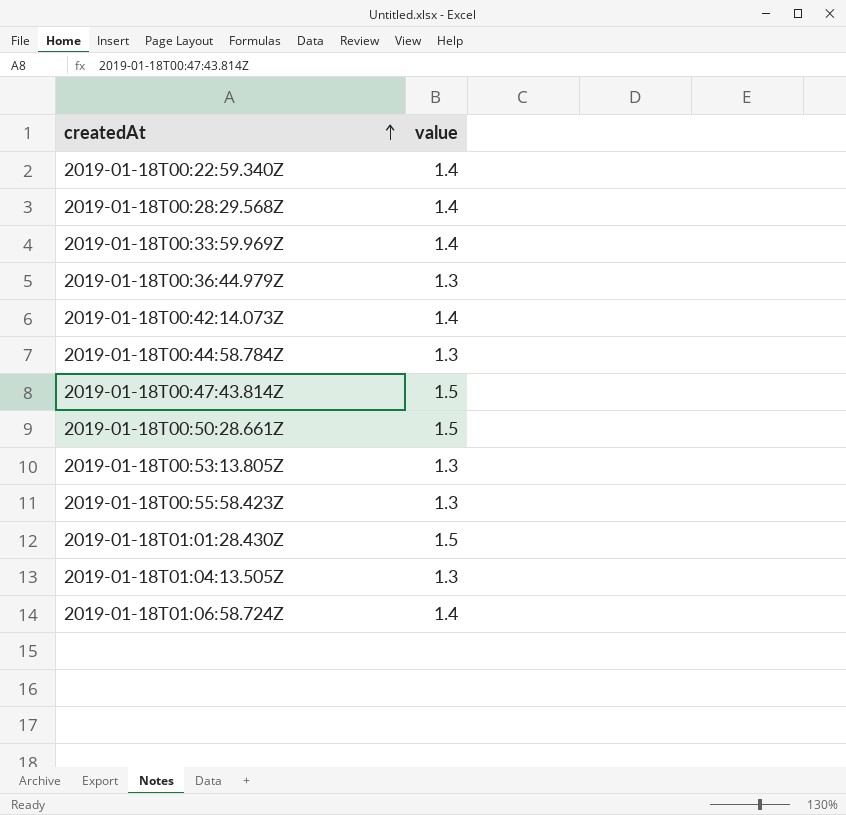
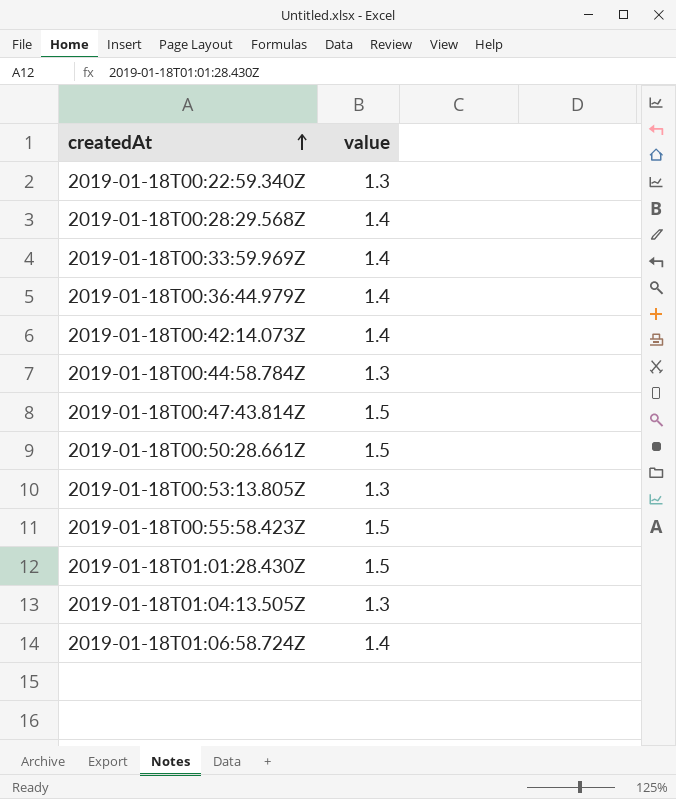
2019-01-18T00:22:59.340Z | value: 1.4 -> 1.3
2019-01-18T00:36:44.979Z | value: 1.3 -> 1.4
2019-01-18T00:55:58.423Z | value: 1.3 -> 1.5

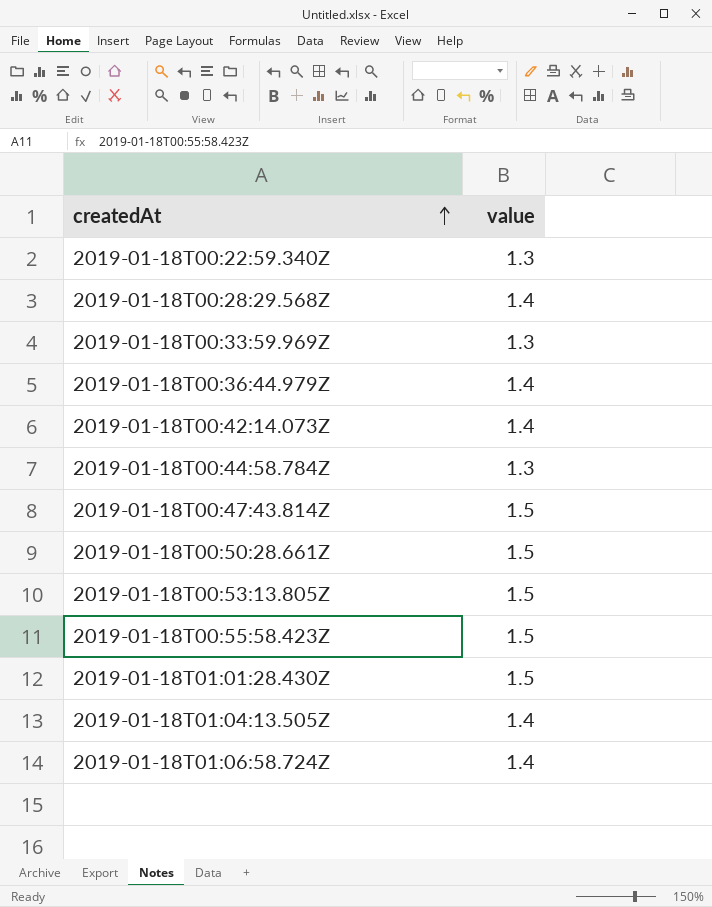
2019-01-18T00:33:59.969Z | value: 1.4 -> 1.3
2019-01-18T00:53:13.805Z | value: 1.3 -> 1.5
2019-01-18T01:04:13.505Z | value: 1.3 -> 1.4

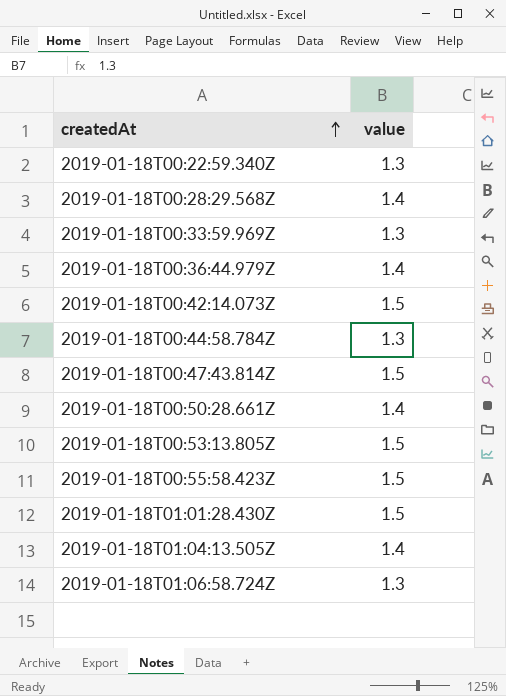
2019-01-18T00:42:14.073Z | value: 1.4 -> 1.5
2019-01-18T00:50:28.661Z | value: 1.5 -> 1.4
2019-01-18T01:06:58.724Z | value: 1.4 -> 1.3

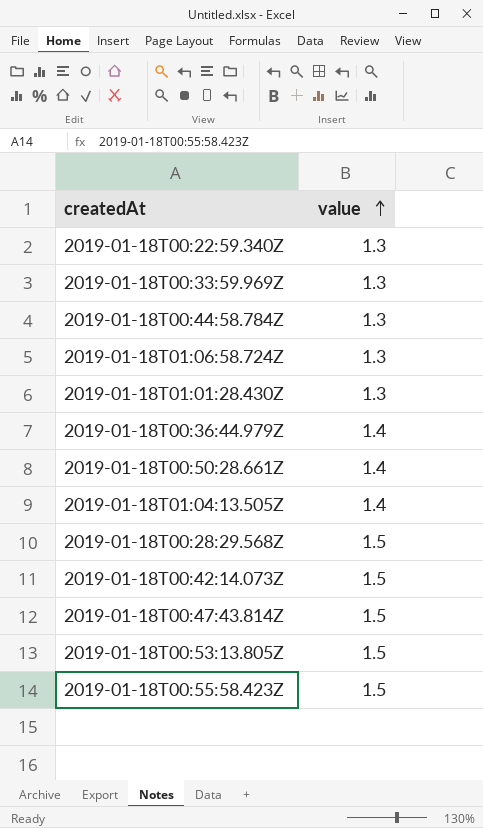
row order: createdAt ascending -> value ascending
2019-01-18T01:01:28.430Z | value: 1.5 -> 1.3
2019-01-18T00:28:29.568Z | value: 1.4 -> 1.5

